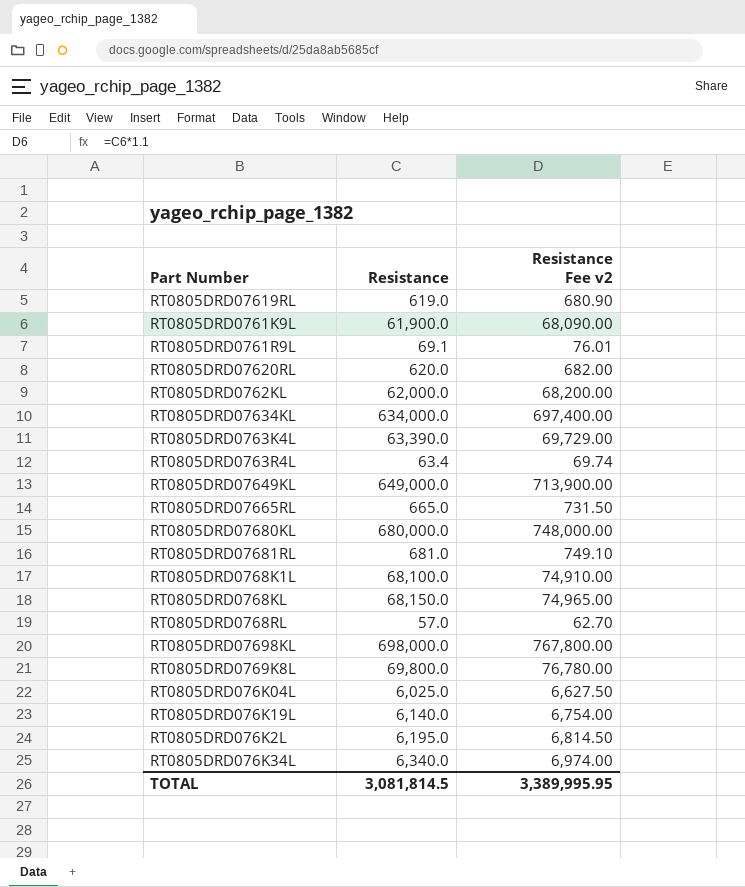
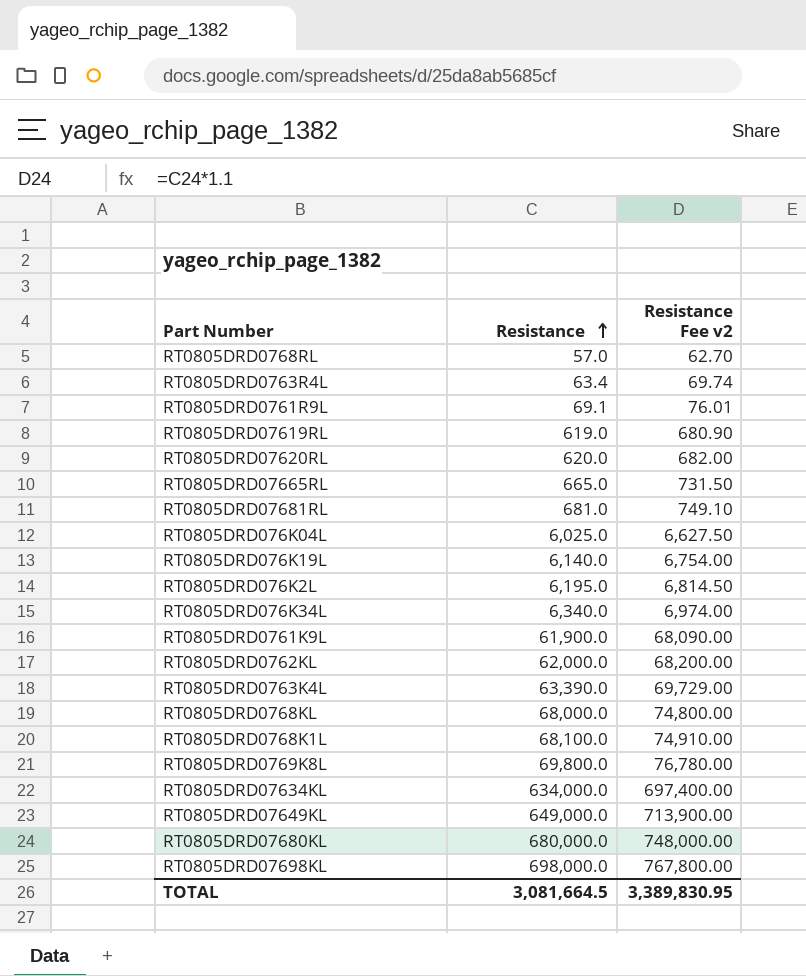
row order: none -> Resistance ascending
RT0805DRD0768KL | Resistance: 68,150.0 -> 68,000.0
RT0805DRD0768KL | Resistance Fee v2: 74,965.00 -> 74,800.00
TOTAL | Resistance: 3,081,814.5 -> 3,081,664.5
TOTAL | Resistance Fee v2: 3,389,995.95 -> 3,389,830.95

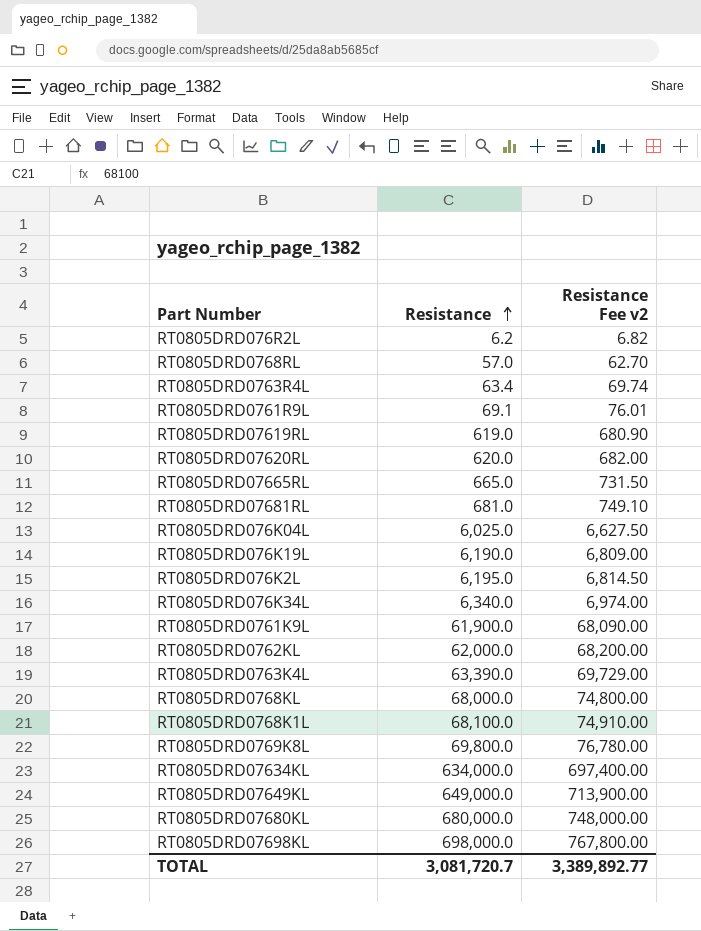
row RT0805DRD076R2L: none -> 6.2 | 6.82
RT0805DRD076K19L | Resistance: 6,140.0 -> 6,190.0
RT0805DRD076K19L | Resistance Fee v2: 6,754.00 -> 6,809.00
TOTAL | Resistance: 3,081,664.5 -> 3,081,720.7
TOTAL | Resistance Fee v2: 3,389,830.95 -> 3,389,892.77

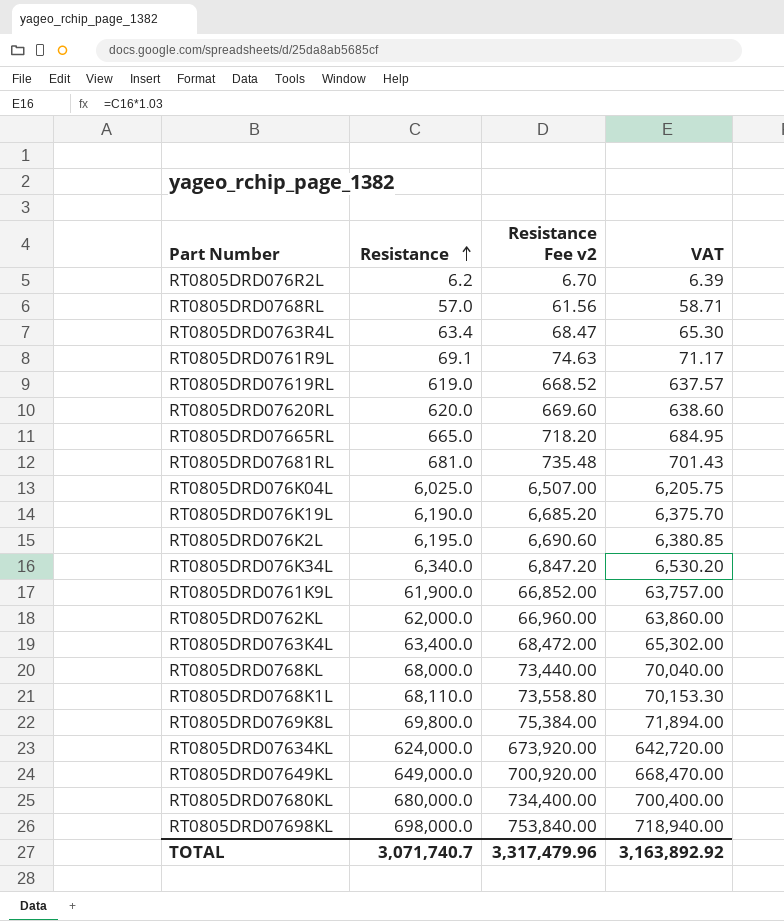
column Resistance Fee v2 | formula: [Resistance] * 1.1 -> [Resistance] * 1.08
column VAT | formula: none -> [Resistance] * 1.03
RT0805DRD0763K4L | Resistance: 63,390.0 -> 63,400.0
RT0805DRD0768K1L | Resistance: 68,100.0 -> 68,110.0
RT0805DRD07634KL | Resistance: 634,000.0 -> 624,000.0
TOTAL | Resistance: 3,081,720.7 -> 3,071,740.7
TOTAL | Resistance Fee v2: 3,389,892.77 -> 3,317,479.96

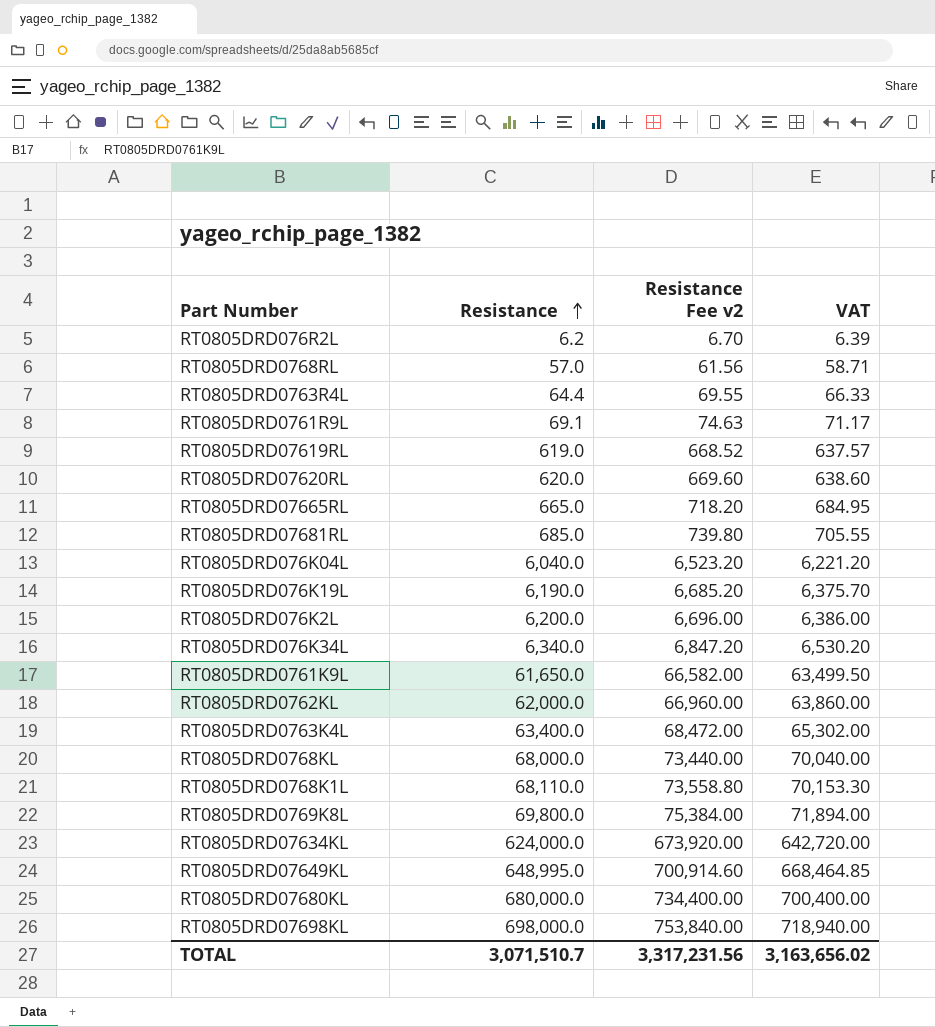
RT0805DRD0763R4L | Resistance: 63.4 -> 64.4
RT0805DRD0763R4L | Resistance Fee v2: 68.47 -> 69.55
RT0805DRD0763R4L | VAT: 65.30 -> 66.33
RT0805DRD07681RL | Resistance: 681.0 -> 685.0
RT0805DRD07681RL | Resistance Fee v2: 735.48 -> 739.80
RT0805DRD07681RL | VAT: 701.43 -> 705.55
RT0805DRD076K04L | Resistance: 6,025.0 -> 6,040.0
RT0805DRD076K04L | Resistance Fee v2: 6,507.00 -> 6,523.20
RT0805DRD076K04L | VAT: 6,205.75 -> 6,221.20
RT0805DRD076K2L | Resistance: 6,195.0 -> 6,200.0
RT0805DRD076K2L | Resistance Fee v2: 6,690.60 -> 6,696.00
RT0805DRD076K2L | VAT: 6,380.85 -> 6,386.00
RT0805DRD0761K9L | Resistance: 61,900.0 -> 61,650.0
RT0805DRD0761K9L | Resistance Fee v2: 66,852.00 -> 66,582.00
RT0805DRD0761K9L | VAT: 63,757.00 -> 63,499.50
RT0805DRD07649KL | Resistance: 649,000.0 -> 648,995.0
RT0805DRD07649KL | Resistance Fee v2: 700,920.00 -> 700,914.60
RT0805DRD07649KL | VAT: 668,470.00 -> 668,464.85
TOTAL | Resistance: 3,071,740.7 -> 3,071,510.7
TOTAL | Resistance Fee v2: 3,317,479.96 -> 3,317,231.56
TOTAL | VAT: 3,163,892.92 -> 3,163,656.02

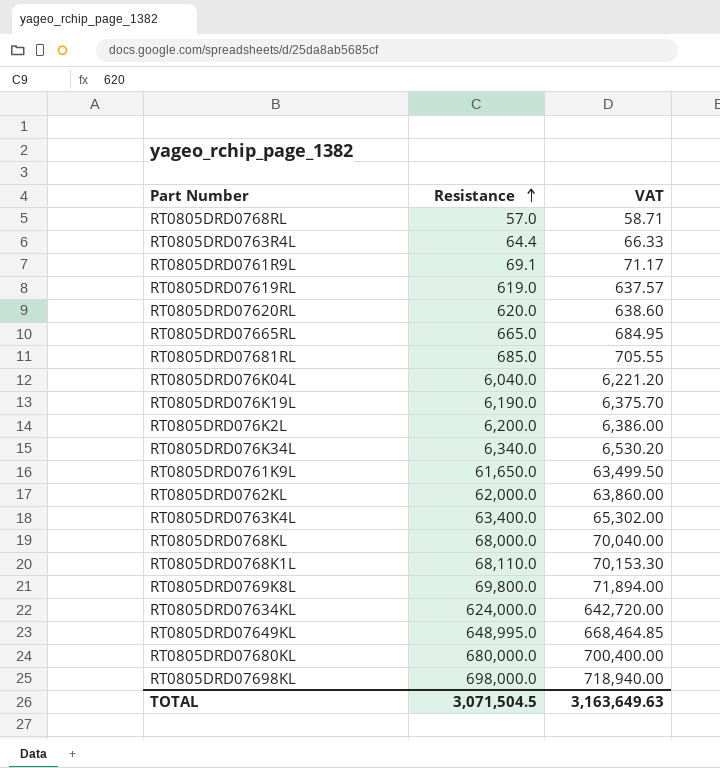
column Resistance Fee v2 | formula: [Resistance] * 1.08 -> none
row RT0805DRD076R2L: 6.2 | 6.70 | 6.39 -> none
TOTAL | Resistance: 3,071,510.7 -> 3,071,504.5
TOTAL | VAT: 3,163,656.02 -> 3,163,649.63

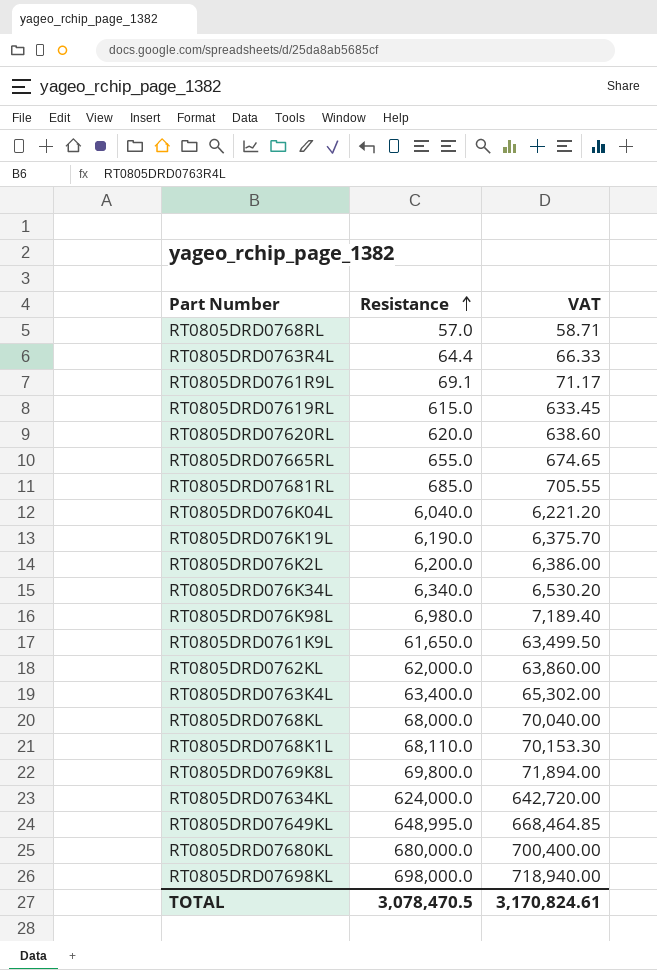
RT0805DRD07619RL | Resistance: 619.0 -> 615.0
RT0805DRD07619RL | VAT: 637.57 -> 633.45
RT0805DRD07665RL | Resistance: 665.0 -> 655.0
RT0805DRD07665RL | VAT: 684.95 -> 674.65
row RT0805DRD076K98L: none -> 6,980.0 | 7,189.40
TOTAL | Resistance: 3,071,504.5 -> 3,078,470.5
TOTAL | VAT: 3,163,649.63 -> 3,170,824.61

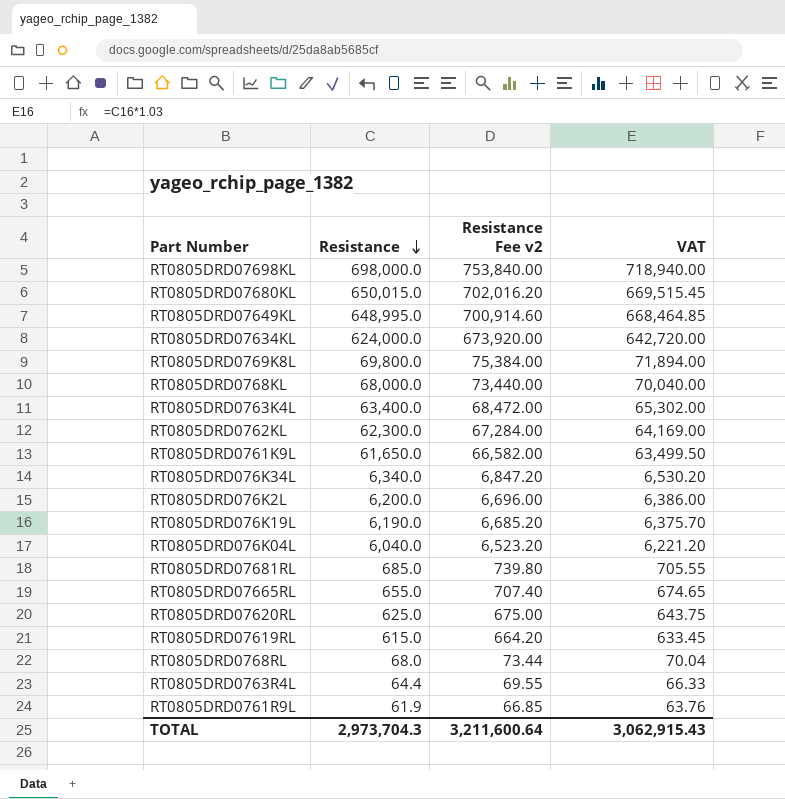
row order: Resistance ascending -> Resistance descending
column Resistance Fee v2 | formula: none -> [Resistance] * 1.08
row RT0805DRD076K98L: 6,980.0 | 7,189.40 -> none
row RT0805DRD0768K1L: 68,110.0 | 70,153.30 -> none
RT0805DRD07680KL | Resistance: 680,000.0 -> 650,015.0
RT0805DRD07680KL | VAT: 700,400.00 -> 669,515.45
RT0805DRD0762KL | Resistance: 62,000.0 -> 62,300.0
RT0805DRD0762KL | VAT: 63,860.00 -> 64,169.00
RT0805DRD07620RL | Resistance: 620.0 -> 625.0
RT0805DRD07620RL | VAT: 638.60 -> 643.75
RT0805DRD0768RL | Resistance: 57.0 -> 68.0
RT0805DRD0768RL | VAT: 58.71 -> 70.04
RT0805DRD0761R9L | Resistance: 69.1 -> 61.9
RT0805DRD0761R9L | VAT: 71.17 -> 63.76
TOTAL | Resistance: 3,078,470.5 -> 2,973,704.3
TOTAL | VAT: 3,170,824.61 -> 3,062,915.43

